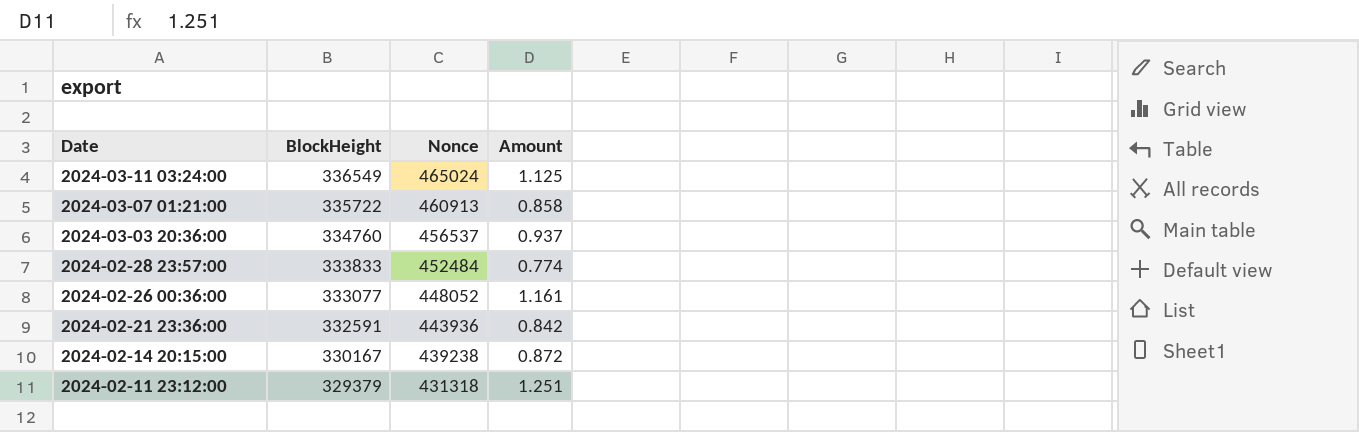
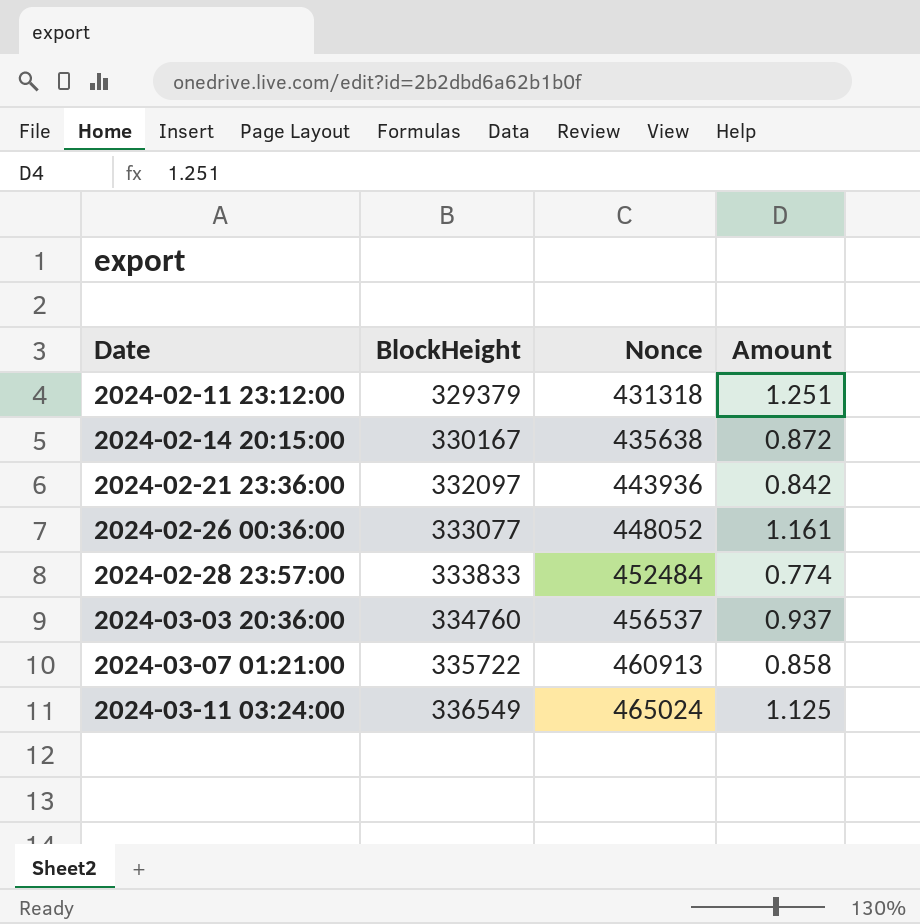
row order: Date descending -> Date ascending
2024-02-14 20:15:00 | Nonce: 439238 -> 435638
2024-02-21 23:36:00 | BlockHeight: 332591 -> 332097

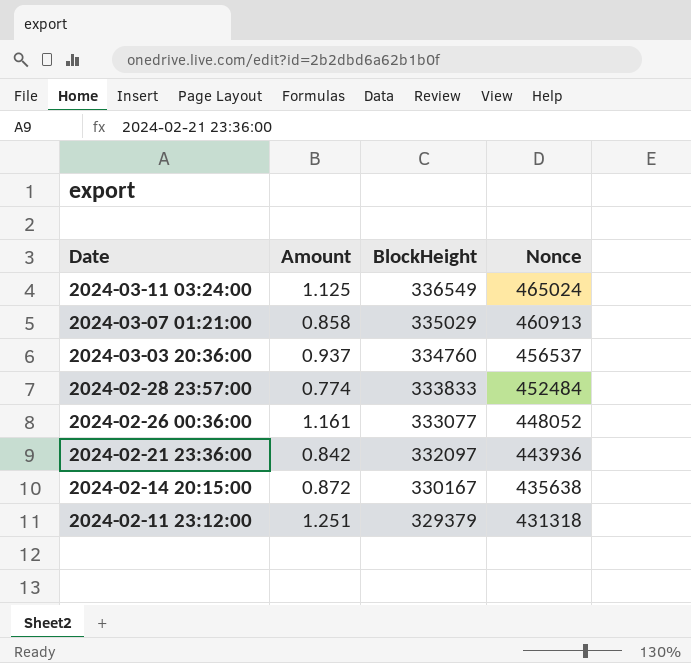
row order: Date ascending -> Date descending
column Amount | position: 4 -> 2
2024-03-07 01:21:00 | BlockHeight: 335722 -> 335029

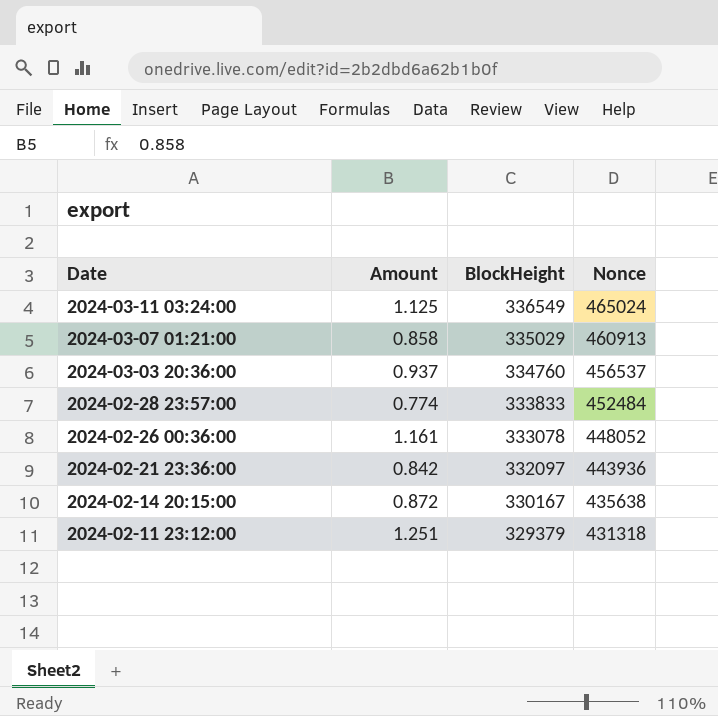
2024-02-26 00:36:00 | BlockHeight: 333077 -> 333078

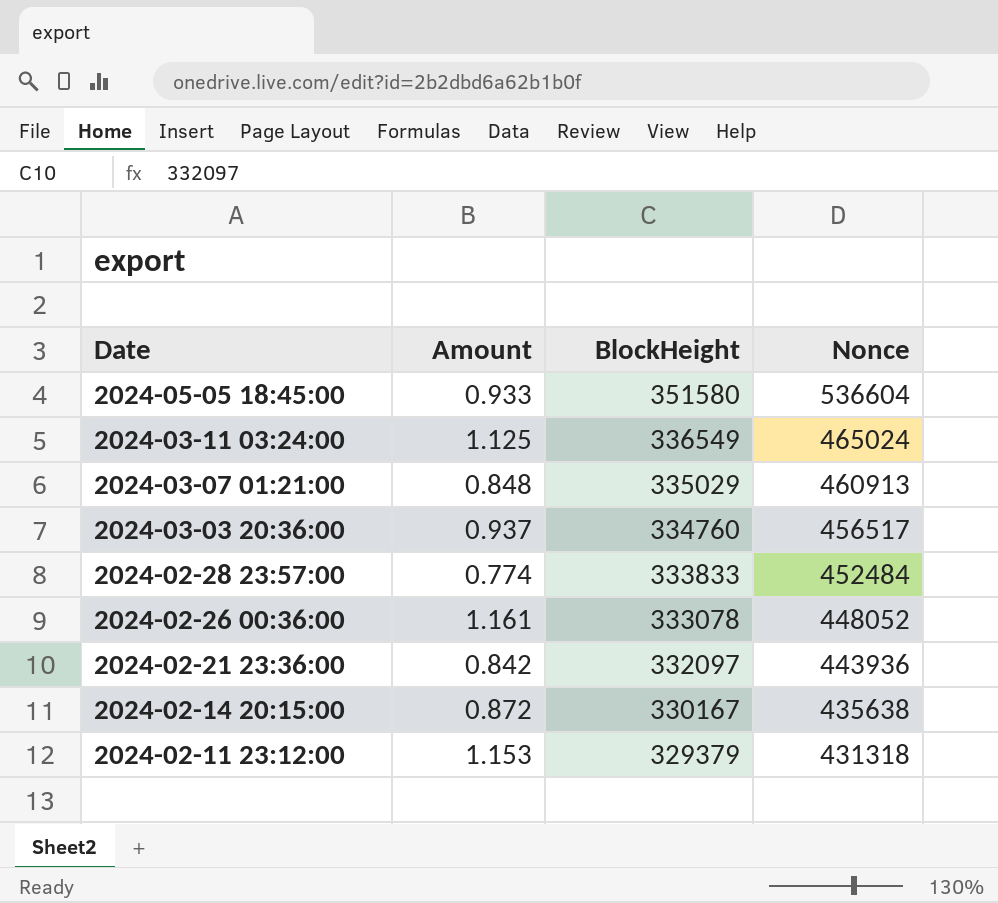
row 2024-05-05 18:45:00: none -> 0.933 | 351580 | 536604
2024-03-07 01:21:00 | Amount: 0.858 -> 0.848
2024-03-03 20:36:00 | Nonce: 456537 -> 456517
2024-02-11 23:12:00 | Amount: 1.251 -> 1.153

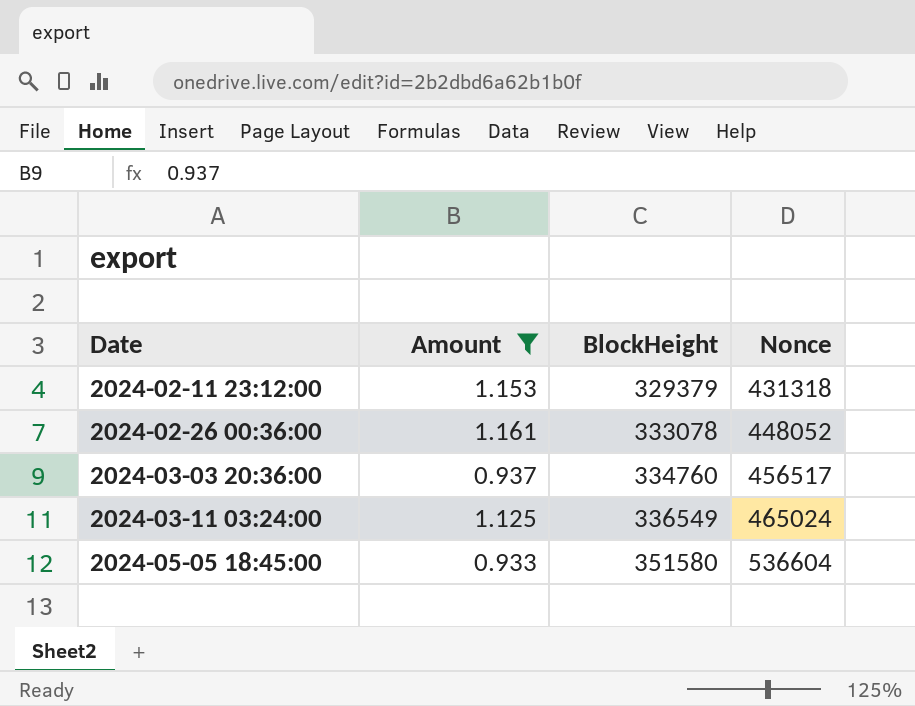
filter: none -> Amount >= 0.933
row order: Date descending -> Date ascending

